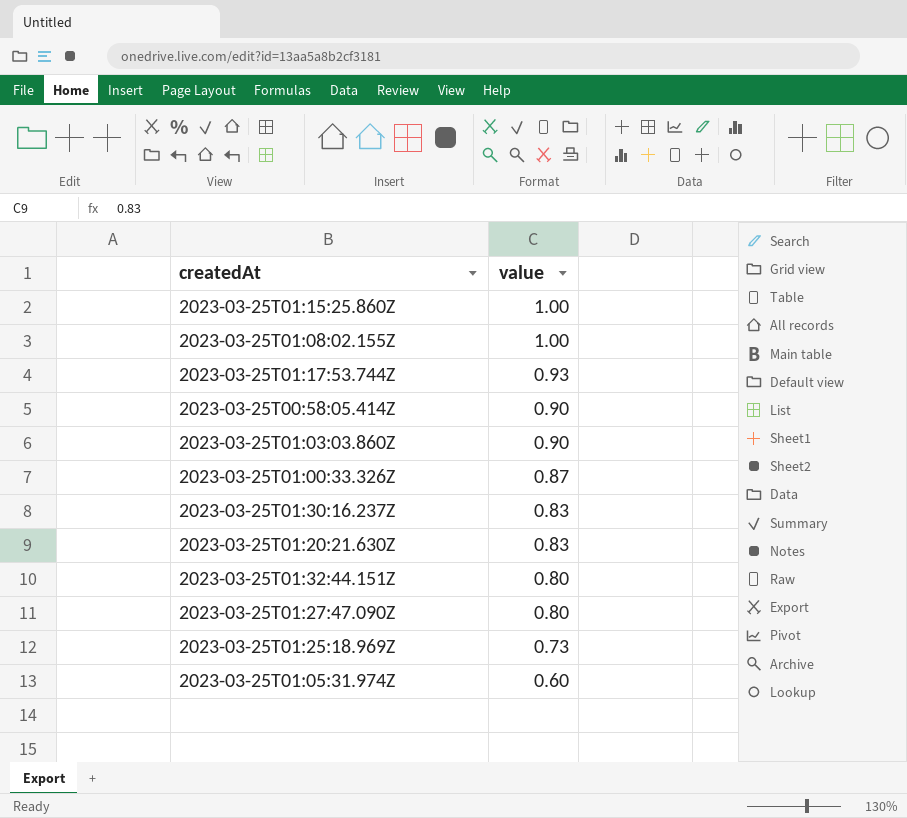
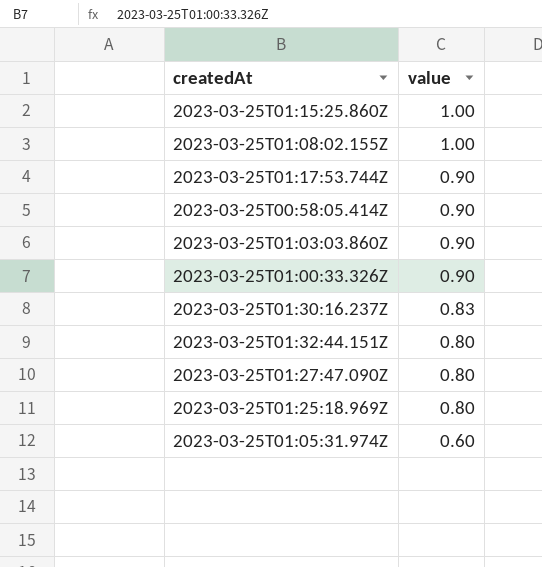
row 2023-03-25T01:20:21.630Z: 0.83 -> none
2023-03-25T01:17:53.744Z | value: 0.93 -> 0.90
2023-03-25T01:00:33.326Z | value: 0.87 -> 0.90
2023-03-25T01:25:18.969Z | value: 0.73 -> 0.80

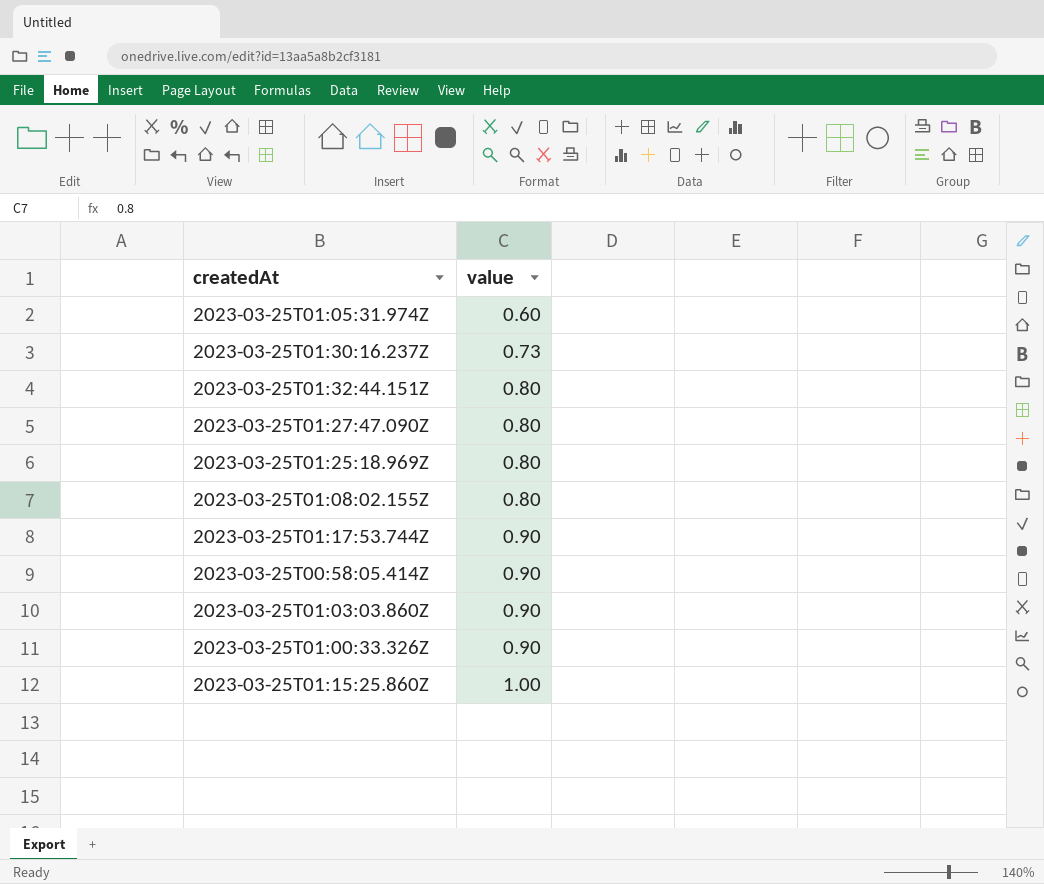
row order: value descending -> value ascending
2023-03-25T01:30:16.237Z | value: 0.83 -> 0.73
2023-03-25T01:08:02.155Z | value: 1.00 -> 0.80

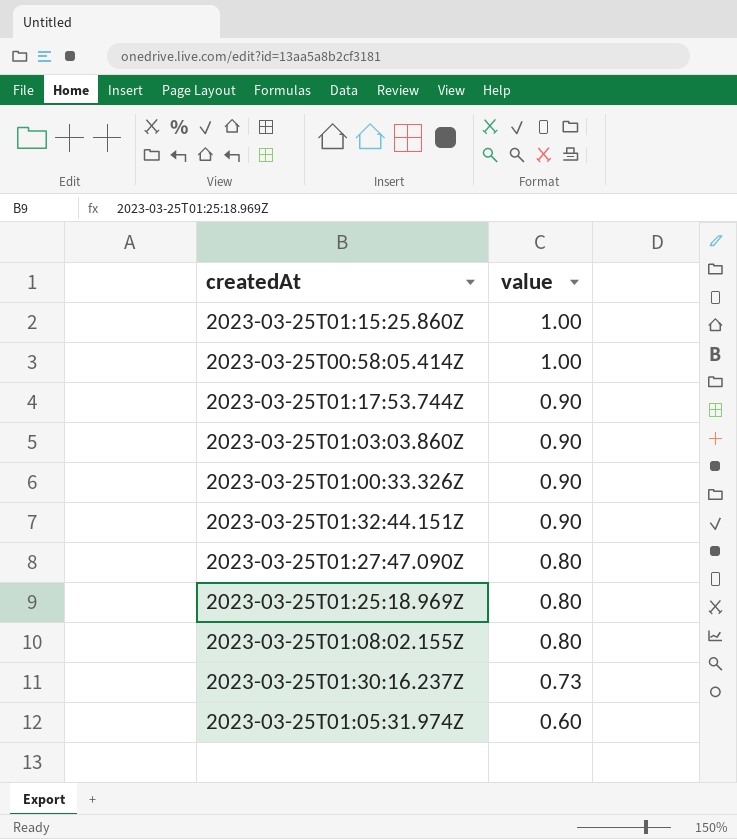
row order: value ascending -> value descending
2023-03-25T00:58:05.414Z | value: 0.90 -> 1.00
2023-03-25T01:32:44.151Z | value: 0.80 -> 0.90

